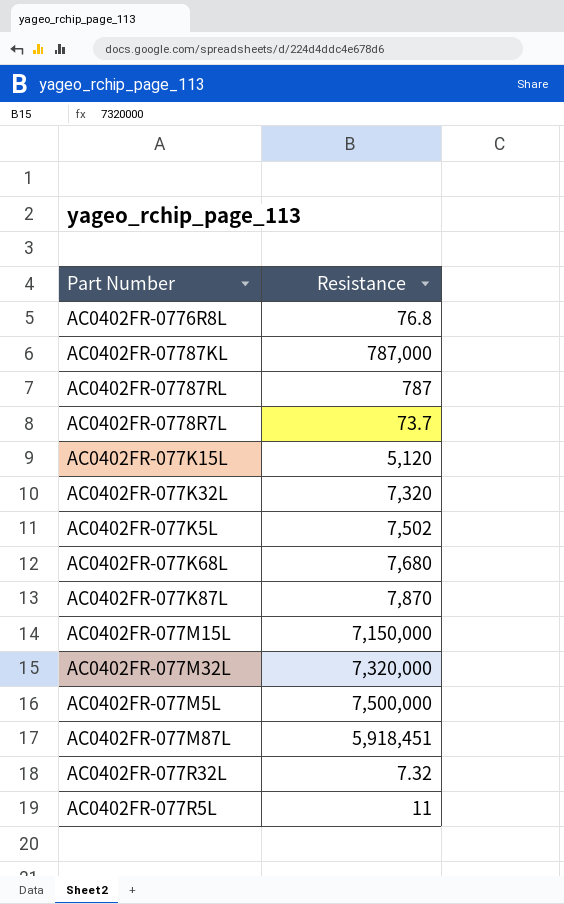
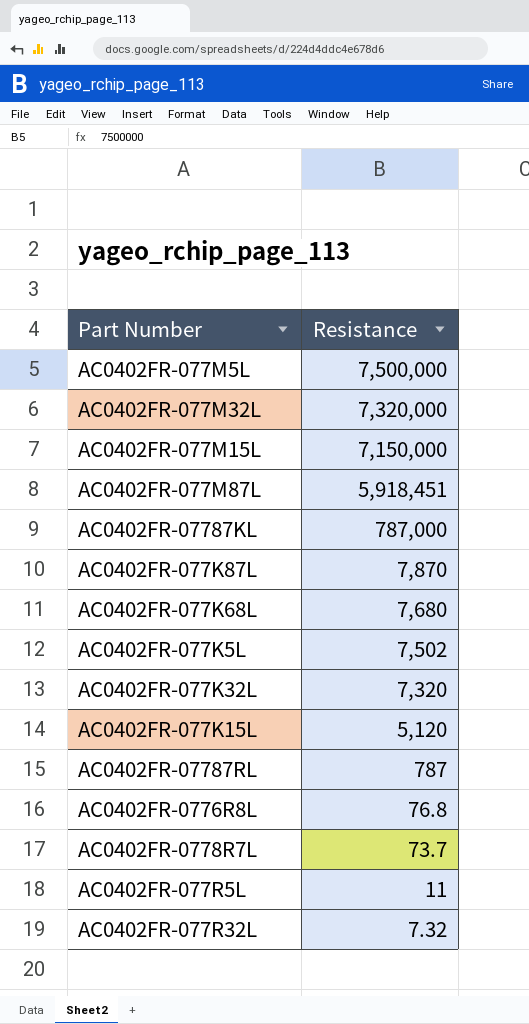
row order: none -> Resistance descending

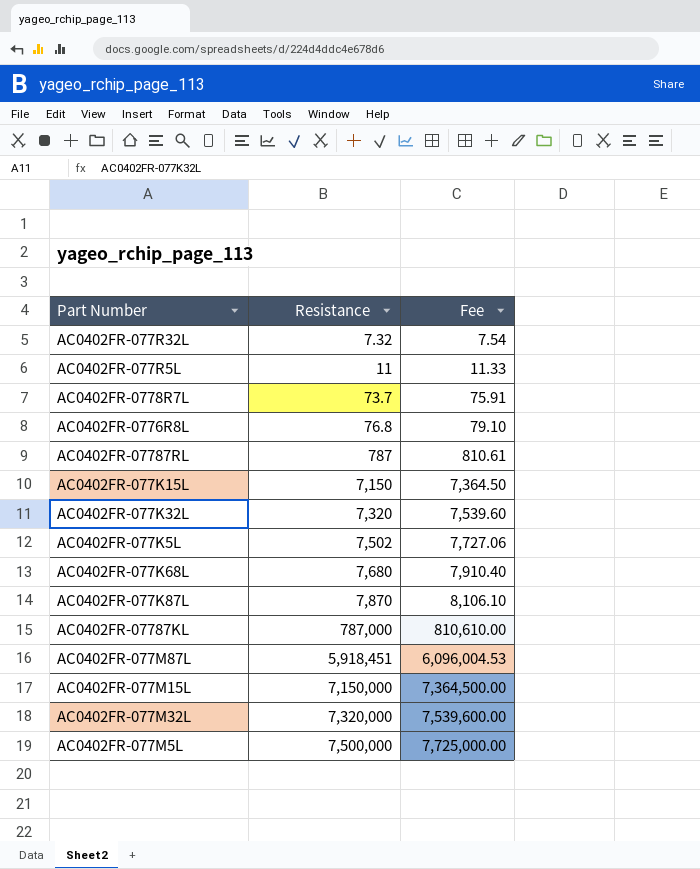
row order: Resistance descending -> Resistance ascending
column Fee | formula: none -> [Resistance] * 1.03
AC0402FR-077K15L | Resistance: 5,120 -> 7,150

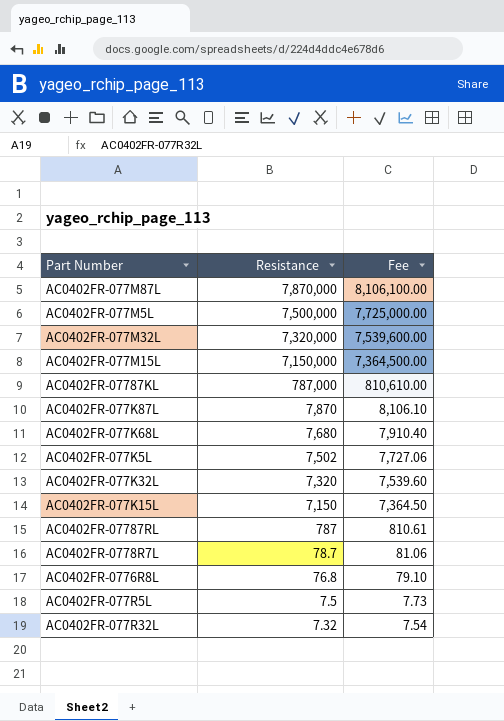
row order: Resistance ascending -> Resistance descending
AC0402FR-077M87L | Resistance: 5,918,451 -> 7,870,000
AC0402FR-077M87L | Fee: 6,096,004.53 -> 8,106,100.00
AC0402FR-0778R7L | Resistance: 73.7 -> 78.7
AC0402FR-0778R7L | Fee: 75.91 -> 81.06
AC0402FR-077R5L | Resistance: 11 -> 7.5
AC0402FR-077R5L | Fee: 11.33 -> 7.73

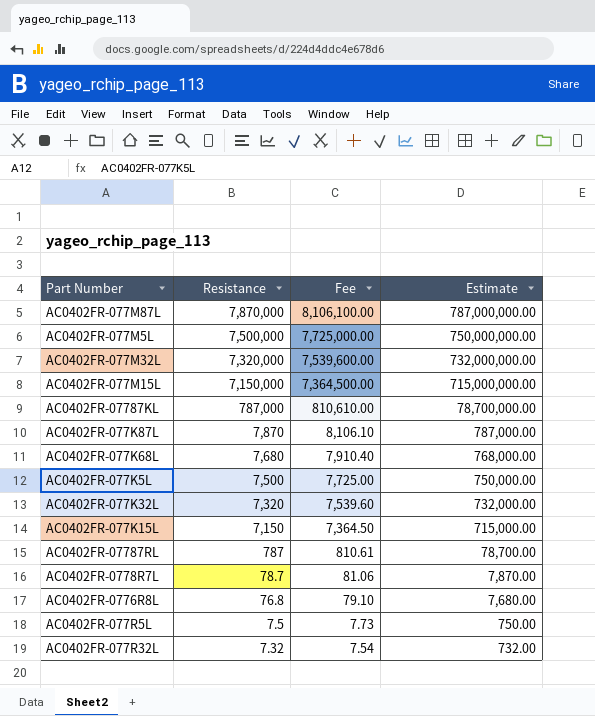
column Estimate | formula: none -> [Resistance] * 100
AC0402FR-077K5L | Resistance: 7,502 -> 7,500
AC0402FR-077K5L | Fee: 7,727.06 -> 7,725.00

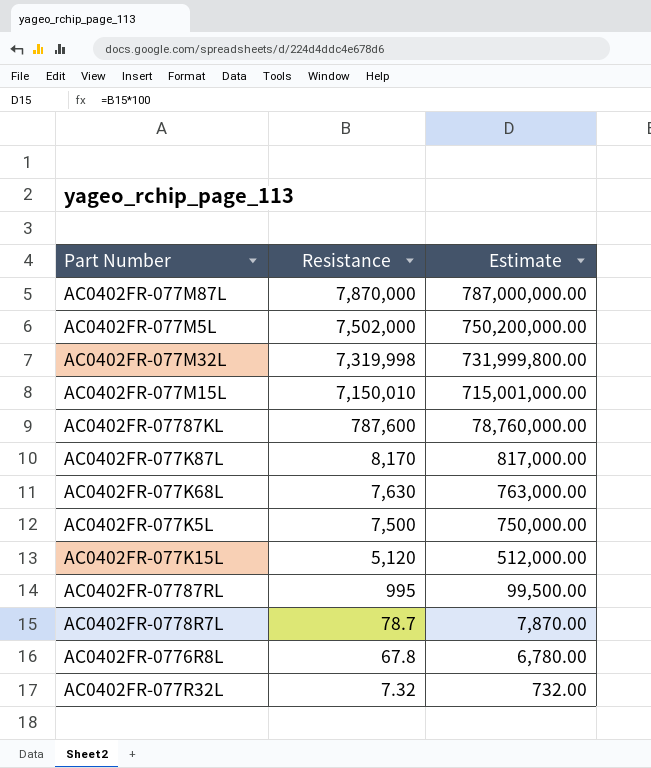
column Fee | formula: [Resistance] * 1.03 -> none
row AC0402FR-077K32L: 7,320 | 7,539.60 | 732,000.00 -> none
row AC0402FR-077R5L: 7.5 | 7.73 | 750.00 -> none
AC0402FR-077M5L | Resistance: 7,500,000 -> 7,502,000
AC0402FR-077M5L | Estimate: 750,000,000.00 -> 750,200,000.00
AC0402FR-077M32L | Resistance: 7,320,000 -> 7,319,998
AC0402FR-077M32L | Estimate: 732,000,000.00 -> 731,999,800.00
AC0402FR-077M15L | Resistance: 7,150,000 -> 7,150,010
AC0402FR-077M15L | Estimate: 715,000,000.00 -> 715,001,000.00
AC0402FR-07787KL | Resistance: 787,000 -> 787,600
AC0402FR-07787KL | Estimate: 78,700,000.00 -> 78,760,000.00
AC0402FR-077K87L | Resistance: 7,870 -> 8,170
AC0402FR-077K87L | Estimate: 787,000.00 -> 817,000.00
AC0402FR-077K68L | Resistance: 7,680 -> 7,630
AC0402FR-077K68L | Estimate: 768,000.00 -> 763,000.00
AC0402FR-077K15L | Resistance: 7,150 -> 5,120
AC0402FR-077K15L | Estimate: 715,000.00 -> 512,000.00
AC0402FR-07787RL | Resistance: 787 -> 995
AC0402FR-07787RL | Estimate: 78,700.00 -> 99,500.00
AC0402FR-0776R8L | Resistance: 76.8 -> 67.8
AC0402FR-0776R8L | Estimate: 7,680.00 -> 6,780.00

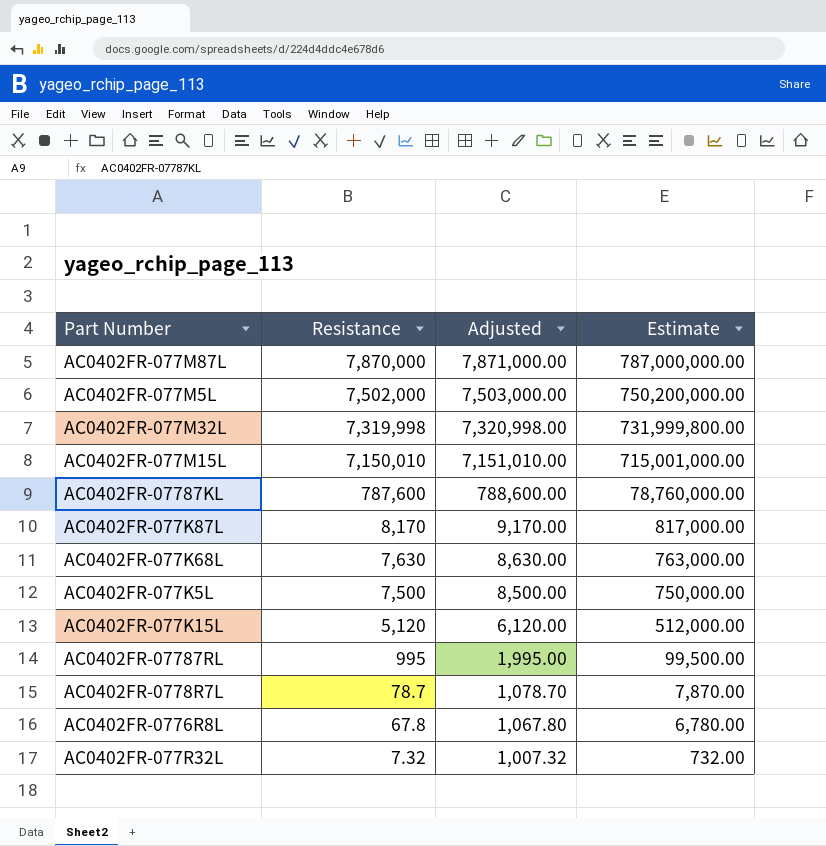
column Adjusted | formula: none -> [Resistance] + 1000

